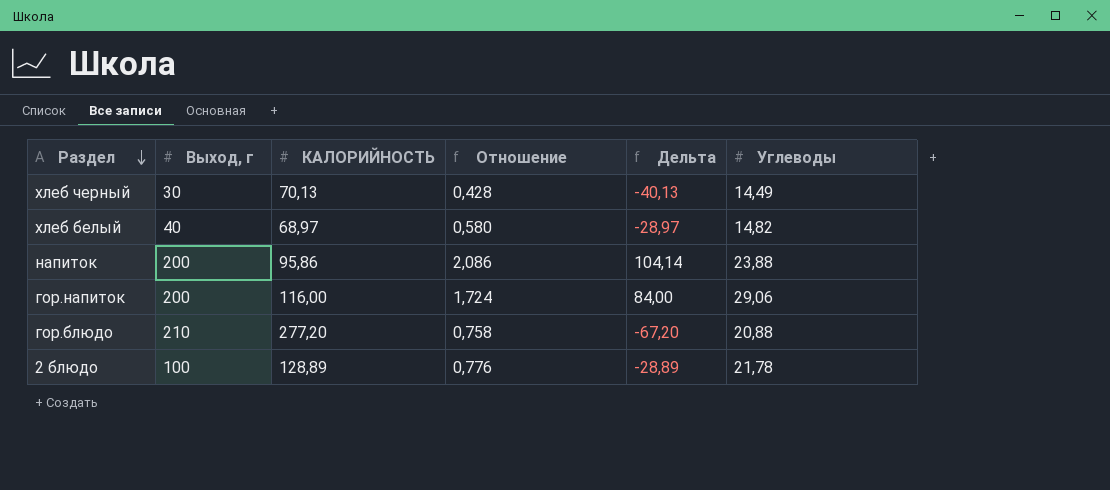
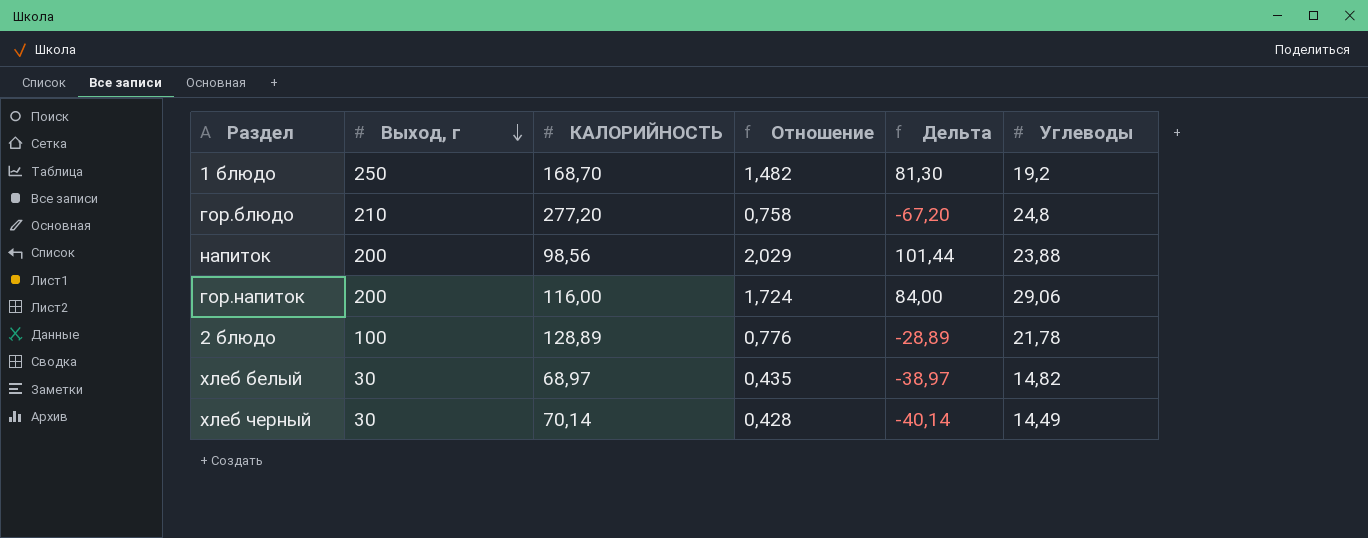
row order: Раздел descending -> Выход, г descending
row 1 блюдо: none -> 250 | 168,70 | 1,482 | 81,30 | 19,2
гор.блюдо | Углеводы: 20,88 -> 24,8
напиток | КАЛОРИЙНОСТЬ: 95,86 -> 98,56
напиток | Отношение: 2,086 -> 2,029
напиток | Дельта: 104,14 -> 101,44
хлеб белый | Выход, г: 40 -> 30
хлеб белый | Отношение: 0,580 -> 0,435
хлеб белый | Дельта: -28,97 -> -38,97
хлеб черный | КАЛОРИЙНОСТЬ: 70,13 -> 70,14
хлеб черный | Дельта: -40,13 -> -40,14

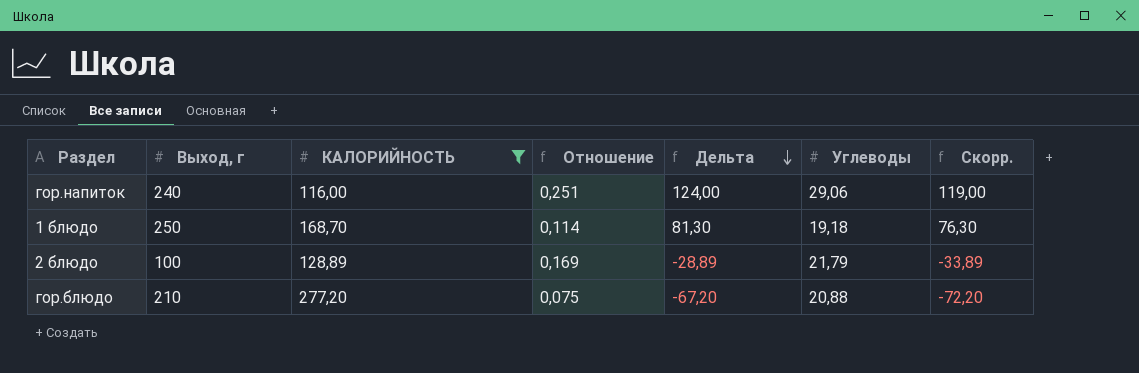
filter: none -> КАЛОРИЙНОСТЬ >= 116,00
row order: Выход, г descending -> Дельта descending
column Отношение | formula: [Выход, г] / [КАЛОРИЙНОСТЬ] -> [Углеводы] / [КАЛОРИЙНОСТЬ]
column Скорр. | formula: none -> [Дельта] - 5
гор.напиток | Выход, г: 200 -> 240
гор.напиток | Дельта: 84,00 -> 124,00
1 блюдо | Углеводы: 19,2 -> 19,18
2 блюдо | Углеводы: 21,78 -> 21,79
гор.блюдо | Углеводы: 24,8 -> 20,88

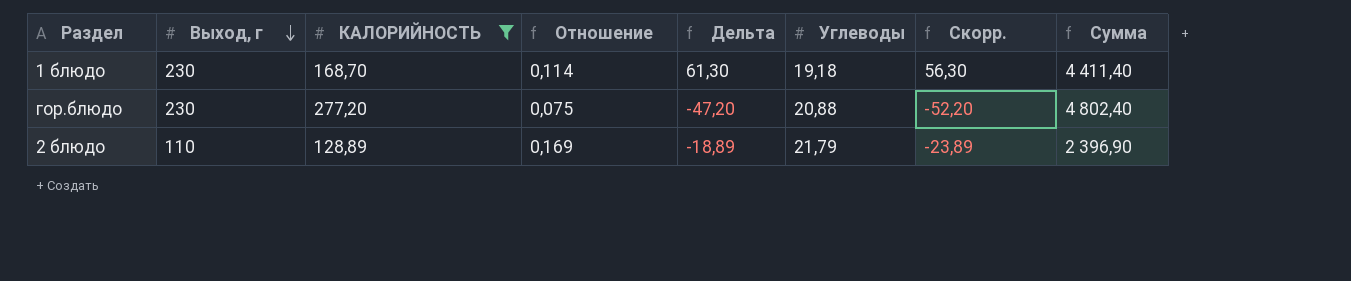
row order: Дельта descending -> Выход, г descending
column Сумма | formula: none -> [Выход, г] * [Углеводы]
row гор.напиток: 240 | 116,00 | 0,251 | 124,00 | 29,06 | 119,00 -> none
1 блюдо | Выход, г: 250 -> 230
1 блюдо | Дельта: 81,30 -> 61,30
1 блюдо | Скорр.: 76,30 -> 56,30
гор.блюдо | Выход, г: 210 -> 230
гор.блюдо | Дельта: -67,20 -> -47,20
гор.блюдо | Скорр.: -72,20 -> -52,20
2 блюдо | Выход, г: 100 -> 110
2 блюдо | Дельта: -28,89 -> -18,89
2 блюдо | Скорр.: -33,89 -> -23,89

